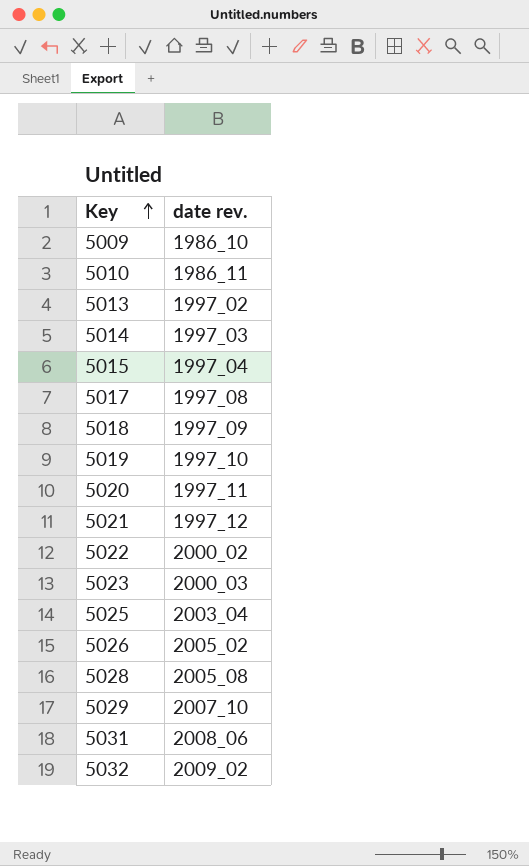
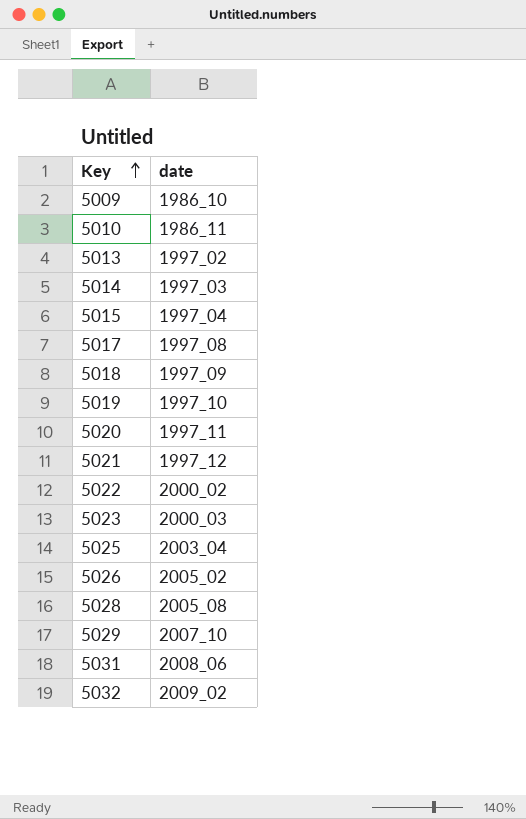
column name: date rev. -> date

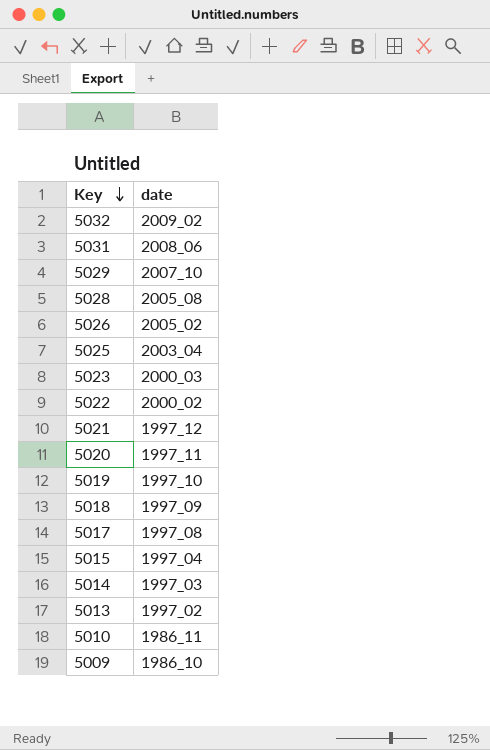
row order: Key ascending -> Key descending

